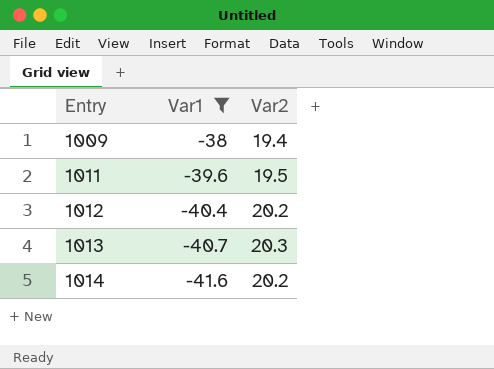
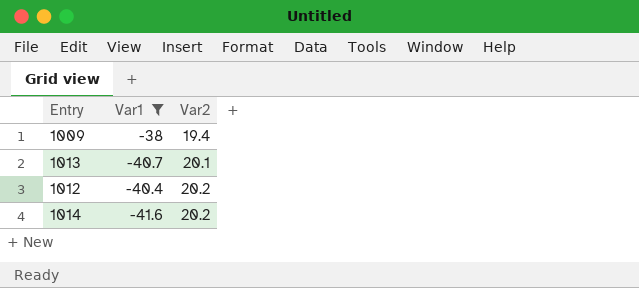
row order: Entry ascending -> Var2 ascending
row 1011: -39.6 | 19.5 -> none
1013 | Var2: 20.3 -> 20.1

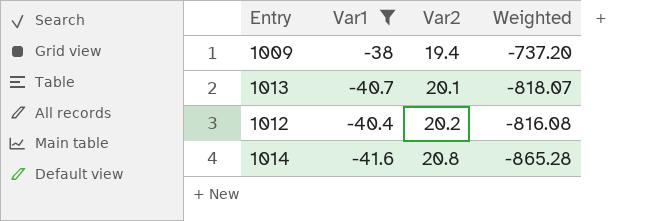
column Weighted | formula: none -> [Var1] * [Var2]
1014 | Var2: 20.2 -> 20.8

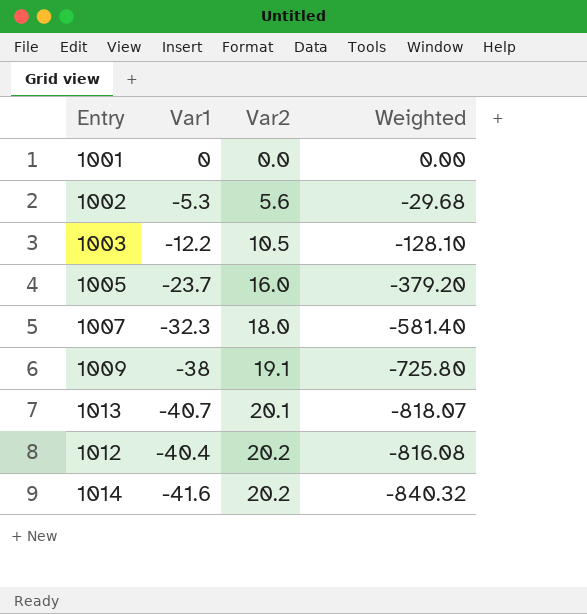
filter: Var1 <= -38 -> none
1009 | Var2: 19.4 -> 19.1
1009 | Weighted: -737.20 -> -725.80
1014 | Var2: 20.8 -> 20.2
1014 | Weighted: -865.28 -> -840.32

